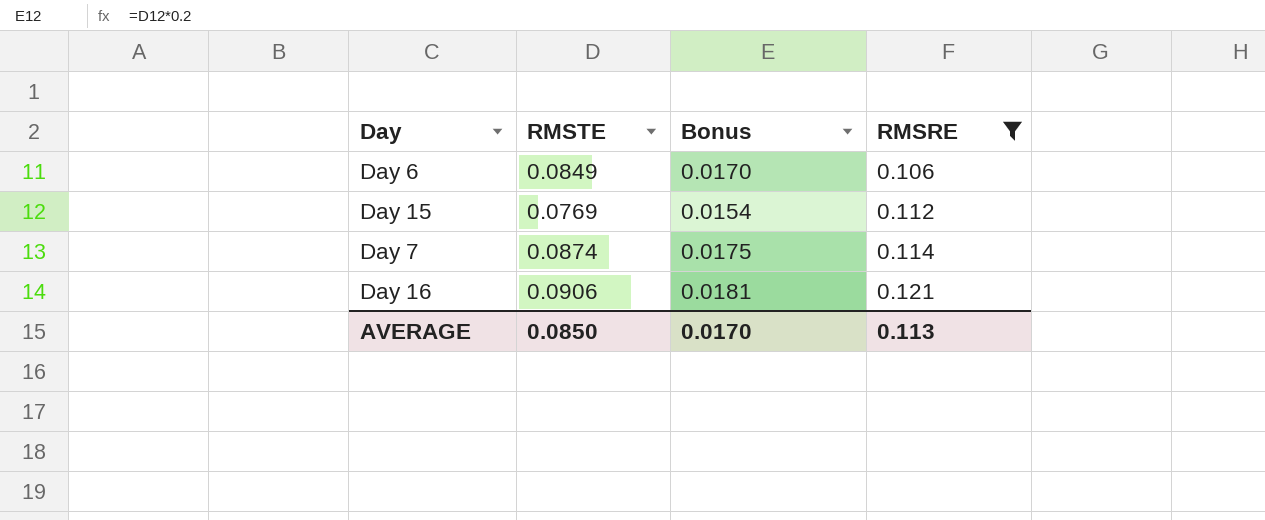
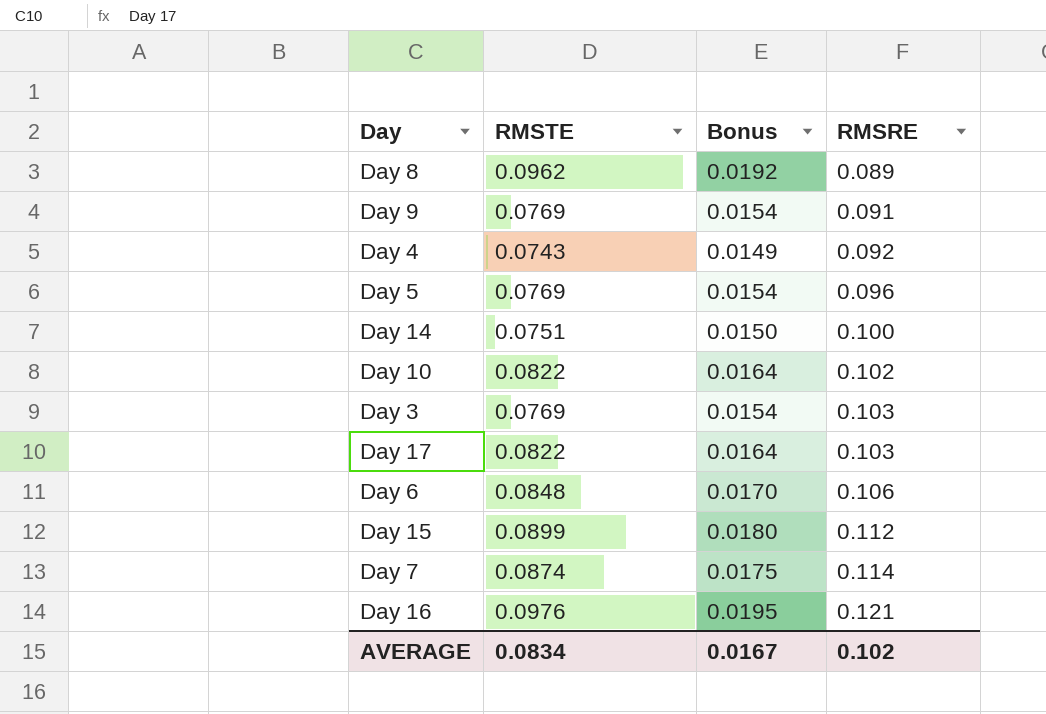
filter: RMSRE >= 0.106 -> none
Day 6 | RMSTE: 0.0849 -> 0.0848
Day 15 | RMSTE: 0.0769 -> 0.0899
Day 15 | Bonus: 0.0154 -> 0.0180
Day 16 | RMSTE: 0.0906 -> 0.0976
Day 16 | Bonus: 0.0181 -> 0.0195
AVERAGE | RMSTE: 0.0850 -> 0.0834
AVERAGE | Bonus: 0.0170 -> 0.0167
AVERAGE | RMSRE: 0.113 -> 0.102

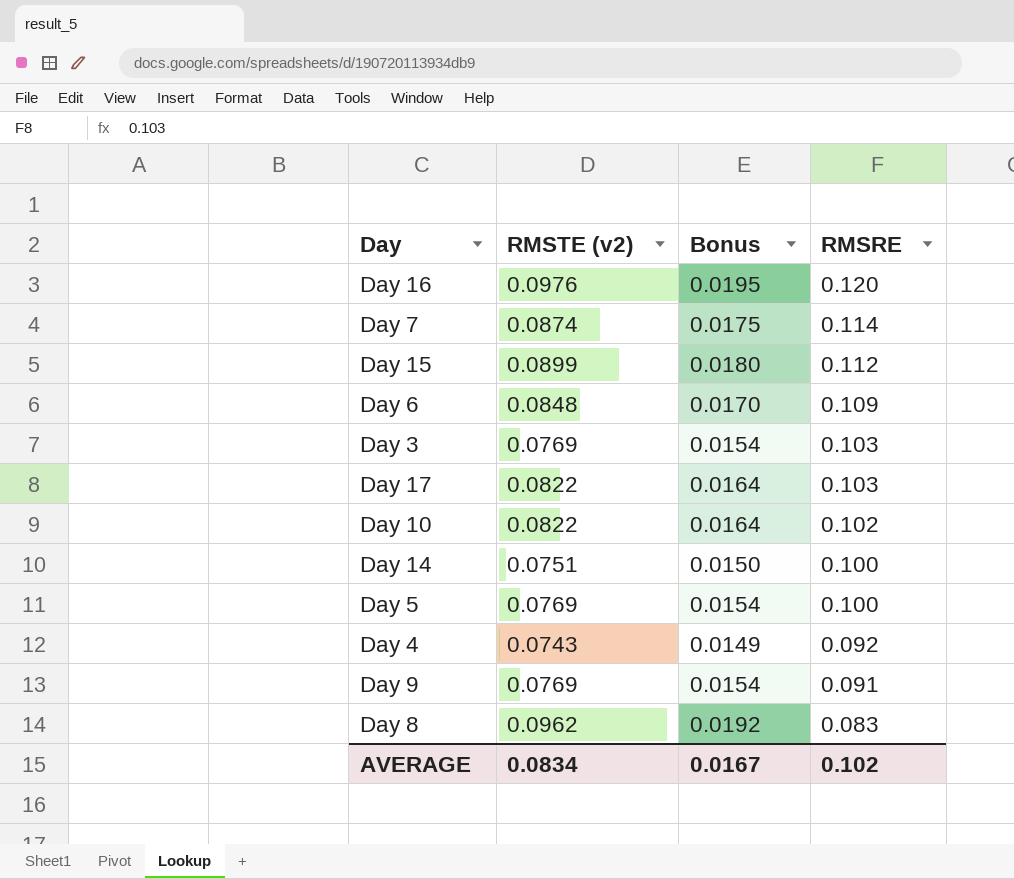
row order: RMSRE ascending -> RMSRE descending
column name: RMSTE -> RMSTE (v2)
Day 16 | RMSRE: 0.121 -> 0.120
Day 6 | RMSRE: 0.106 -> 0.109
Day 5 | RMSRE: 0.096 -> 0.100
Day 8 | RMSRE: 0.089 -> 0.083

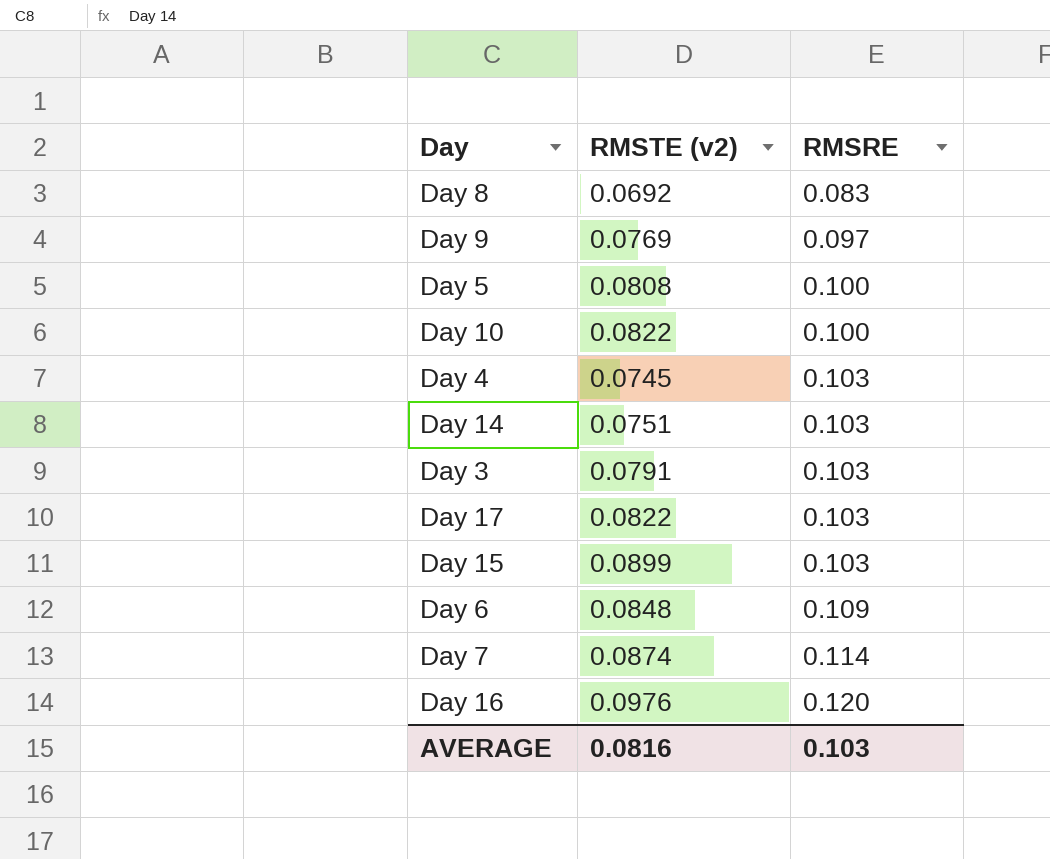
row order: RMSRE descending -> RMSRE ascending
column Bonus | formula: [RMSTE (v2)] * 0.2 -> none
Day 8 | RMSTE (v2): 0.0962 -> 0.0692
Day 9 | RMSRE: 0.091 -> 0.097
Day 5 | RMSTE (v2): 0.0769 -> 0.0808
Day 10 | RMSRE: 0.102 -> 0.100
Day 4 | RMSTE (v2): 0.0743 -> 0.0745
Day 4 | RMSRE: 0.092 -> 0.103
Day 14 | RMSRE: 0.100 -> 0.103
Day 3 | RMSTE (v2): 0.0769 -> 0.0791
Day 15 | RMSRE: 0.112 -> 0.103
AVERAGE | RMSTE (v2): 0.0834 -> 0.0816
AVERAGE | RMSRE: 0.102 -> 0.103

